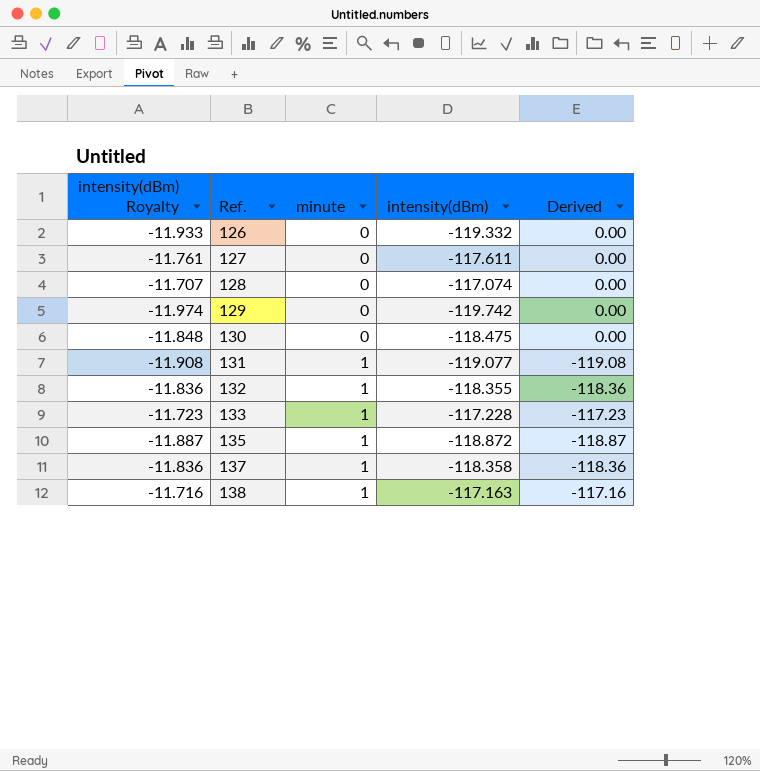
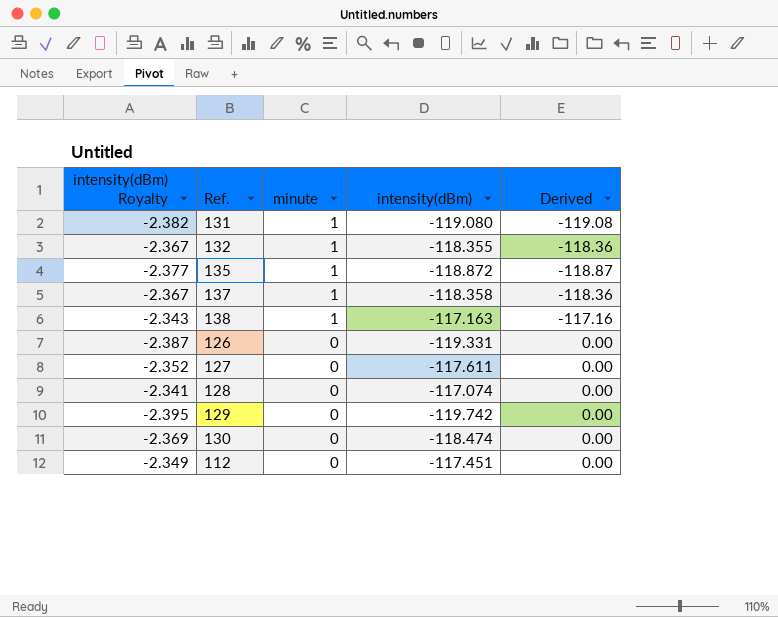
row order: Ref. ascending -> minute descending
column intensity(dBm) Royalty | formula: [intensity(dBm)] * 0.1 -> [intensity(dBm)] * 0.02
row 133: -11.723 | 1 | -117.228 | -117.23 -> none
131 | intensity(dBm): -119.077 -> -119.080
126 | intensity(dBm): -119.332 -> -119.331
130 | intensity(dBm): -118.475 -> -118.474
row 112: none -> -2.349 | 0 | -117.451 | 0.00

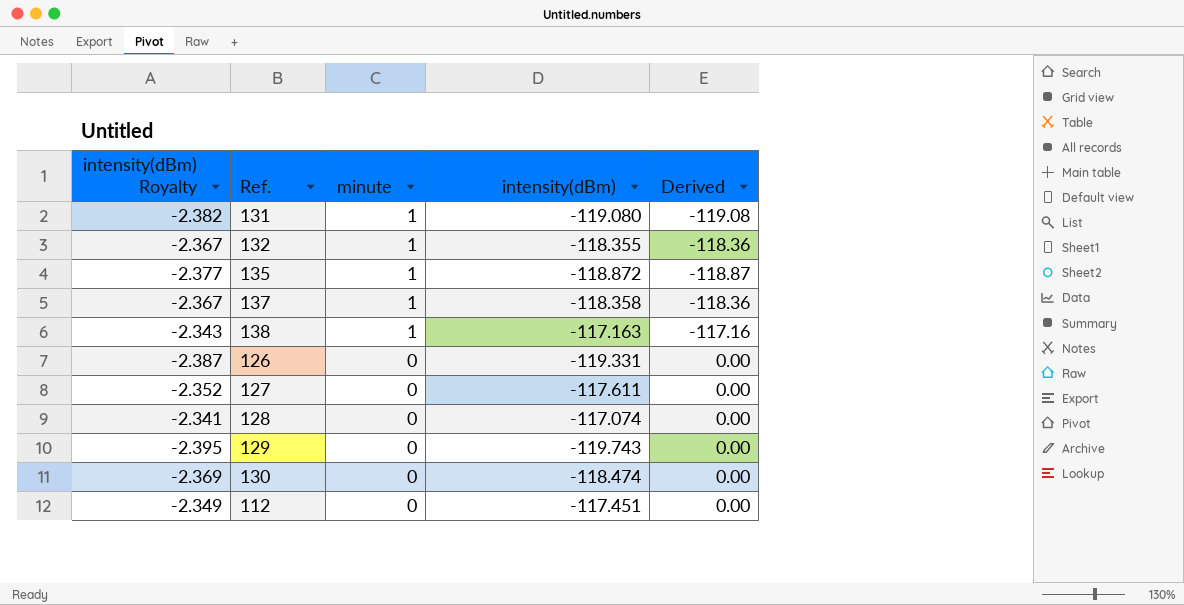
129 | intensity(dBm): -119.742 -> -119.743

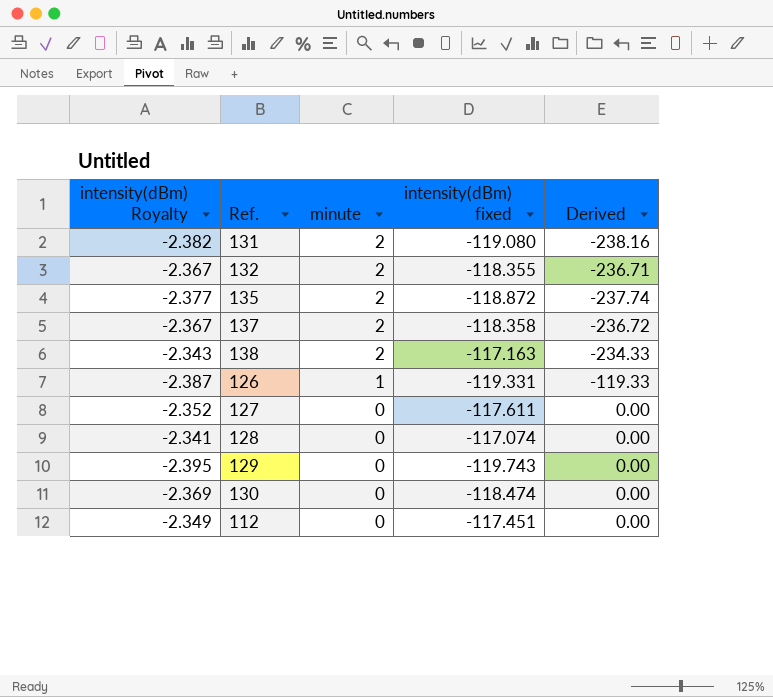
column name: intensity(dBm) -> intensity(dBm) fixed
131 | minute: 1 -> 2
131 | Derived: -119.08 -> -238.16
132 | minute: 1 -> 2
132 | Derived: -118.36 -> -236.71
135 | minute: 1 -> 2
135 | Derived: -118.87 -> -237.74
137 | minute: 1 -> 2
137 | Derived: -118.36 -> -236.72
138 | minute: 1 -> 2
138 | Derived: -117.16 -> -234.33
126 | minute: 0 -> 1
126 | Derived: 0.00 -> -119.33

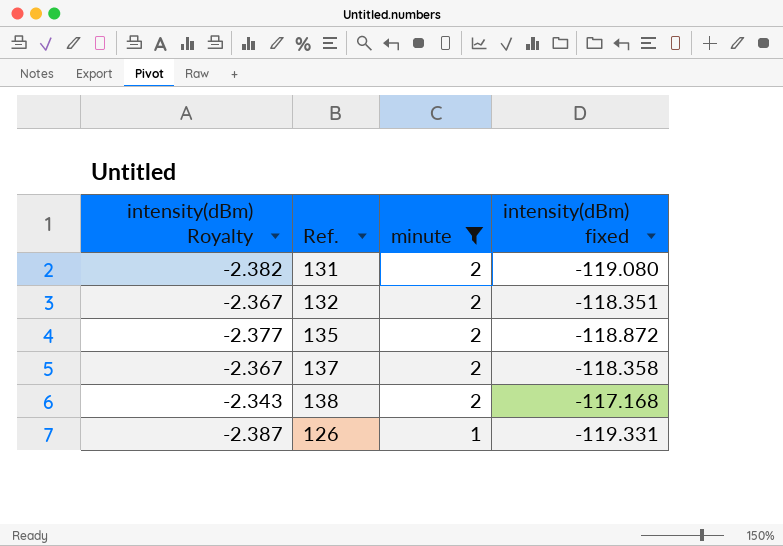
filter: none -> minute != 0
column Derived | formula: [minute] * [intensity(dBm) fixed] -> none
132 | intensity(dBm) fixed: -118.355 -> -118.351
138 | intensity(dBm) fixed: -117.163 -> -117.168

